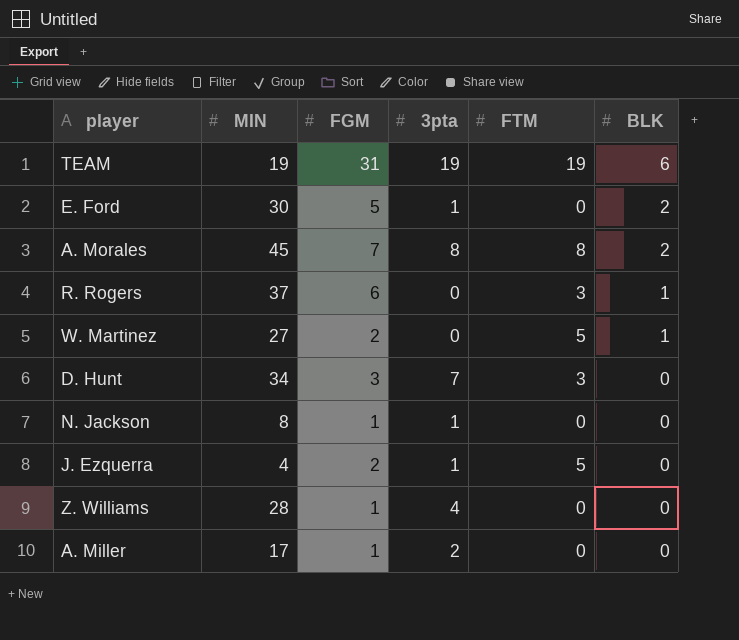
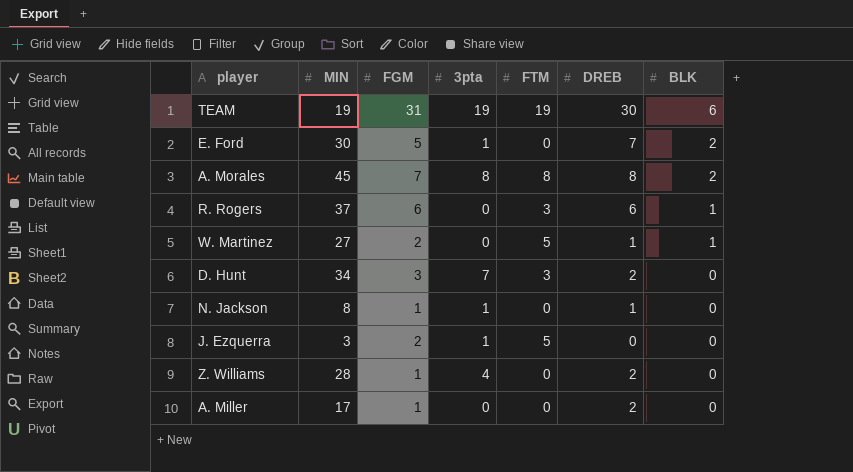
column DREB | position: none -> 6
J. Ezquerra | MIN: 4 -> 3
A. Miller | 3pta: 2 -> 0

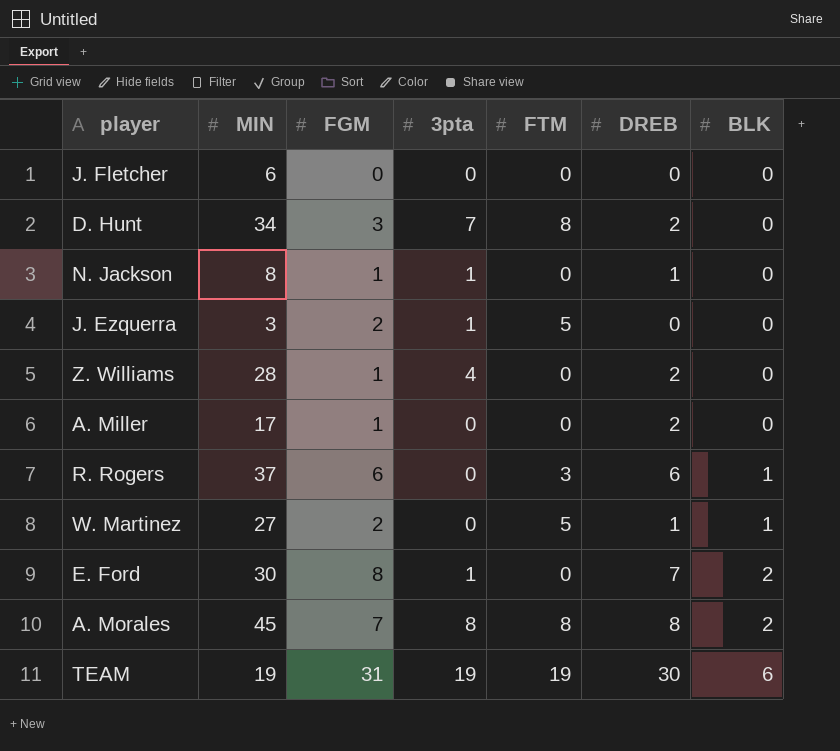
row order: BLK descending -> BLK ascending
row J. Fletcher: none -> 6 | 0 | 0 | 0 | 0 | 0
D. Hunt | FTM: 3 -> 8
E. Ford | FGM: 5 -> 8

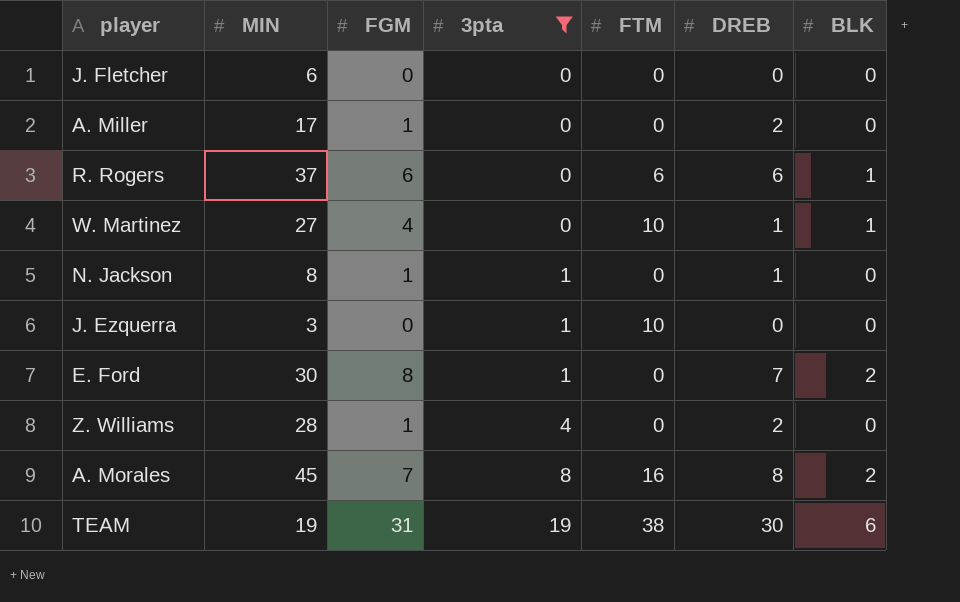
filter: none -> 3pta != 7
row order: BLK ascending -> 3pta ascending
R. Rogers | FTM: 3 -> 6
W. Martinez | FGM: 2 -> 4
W. Martinez | FTM: 5 -> 10
J. Ezquerra | FGM: 2 -> 0
J. Ezquerra | FTM: 5 -> 10
A. Morales | FTM: 8 -> 16
TEAM | FTM: 19 -> 38

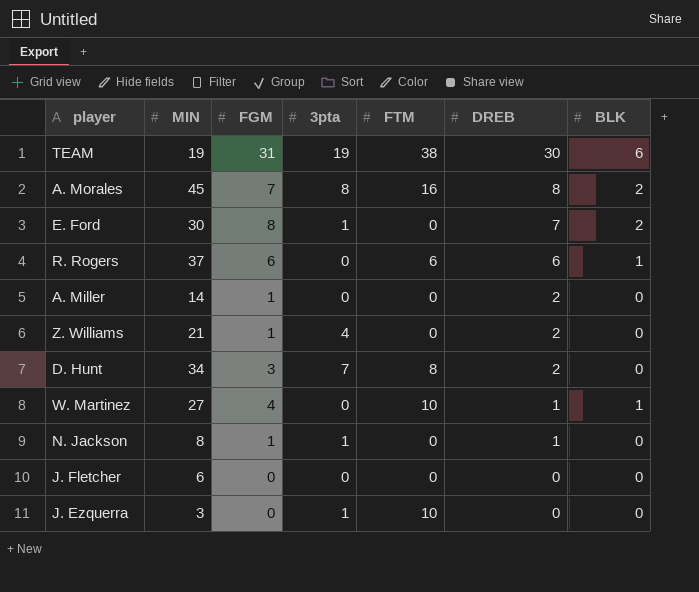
filter: 3pta != 7 -> none
row order: 3pta ascending -> DREB descending
A. Miller | MIN: 17 -> 14
Z. Williams | MIN: 28 -> 21

